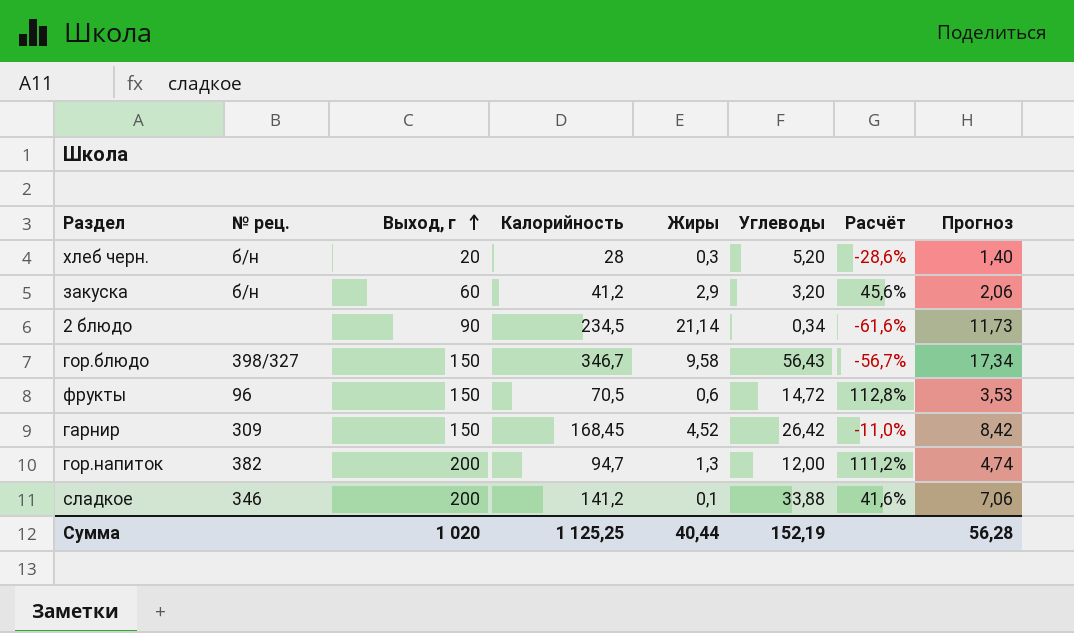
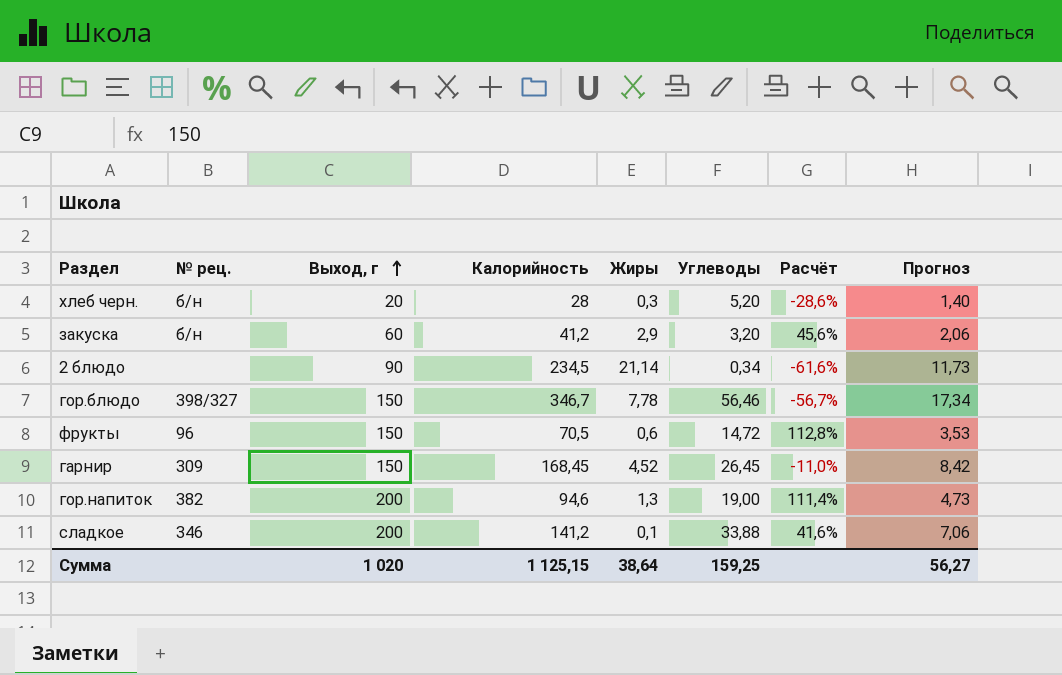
гор.блюдо | Жиры: 9,58 -> 7,78
гор.блюдо | Углеводы: 56,43 -> 56,46
гарнир | Углеводы: 26,42 -> 26,45
гор.напиток | Калорийность: 94,7 -> 94,6
гор.напиток | Углеводы: 12,00 -> 19,00
гор.напиток | Расчёт: 111,2% -> 111,4%
гор.напиток | Прогноз: 4,74 -> 4,73
Сумма | Калорийность: 1 125,25 -> 1 125,15
Сумма | Жиры: 40,44 -> 38,64
Сумма | Углеводы: 152,19 -> 159,25
Сумма | Прогноз: 56,28 -> 56,27

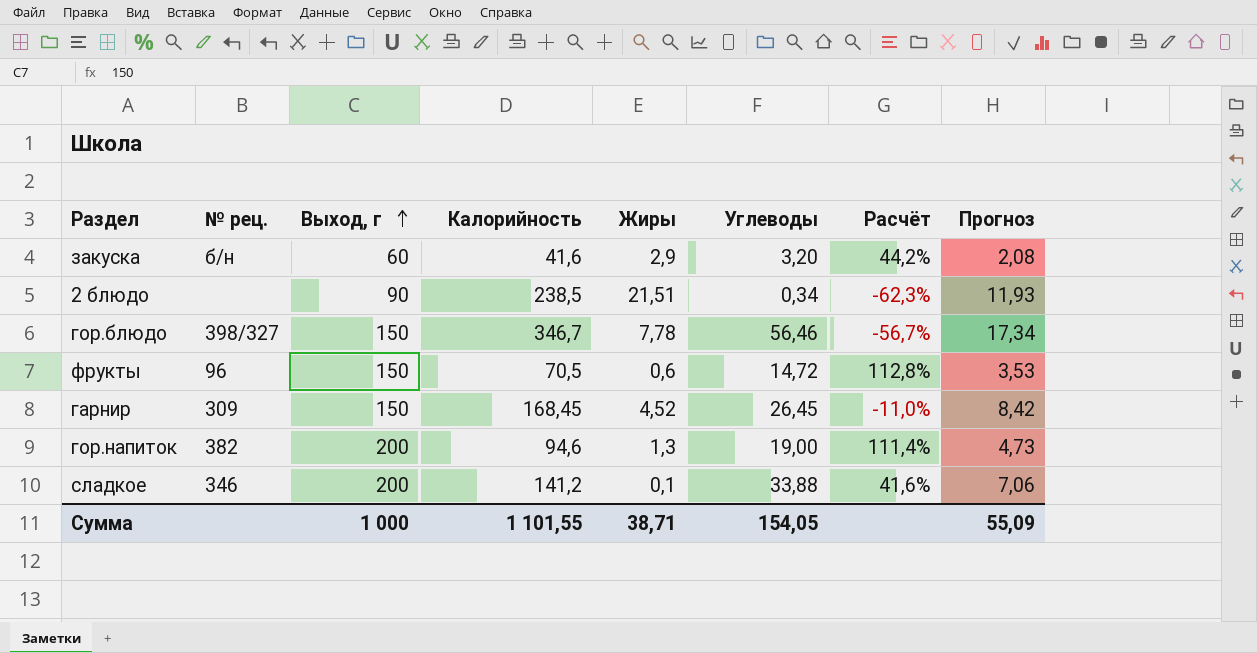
row хлеб черн.: б/н | 20 | 28 | 0,3 | 5,20 | -28,6% | 1,40 -> none
закуска | Калорийность: 41,2 -> 41,6
закуска | Расчёт: 45,6% -> 44,2%
закуска | Прогноз: 2,06 -> 2,08
2 блюдо | Калорийность: 234,5 -> 238,5
2 блюдо | Жиры: 21,14 -> 21,51
2 блюдо | Расчёт: -61,6% -> -62,3%
2 блюдо | Прогноз: 11,73 -> 11,93
Сумма | Выход, г: 1 020 -> 1 000
Сумма | Калорийность: 1 125,15 -> 1 101,55
Сумма | Жиры: 38,64 -> 38,71
Сумма | Углеводы: 159,25 -> 154,05
Сумма | Прогноз: 56,27 -> 55,09

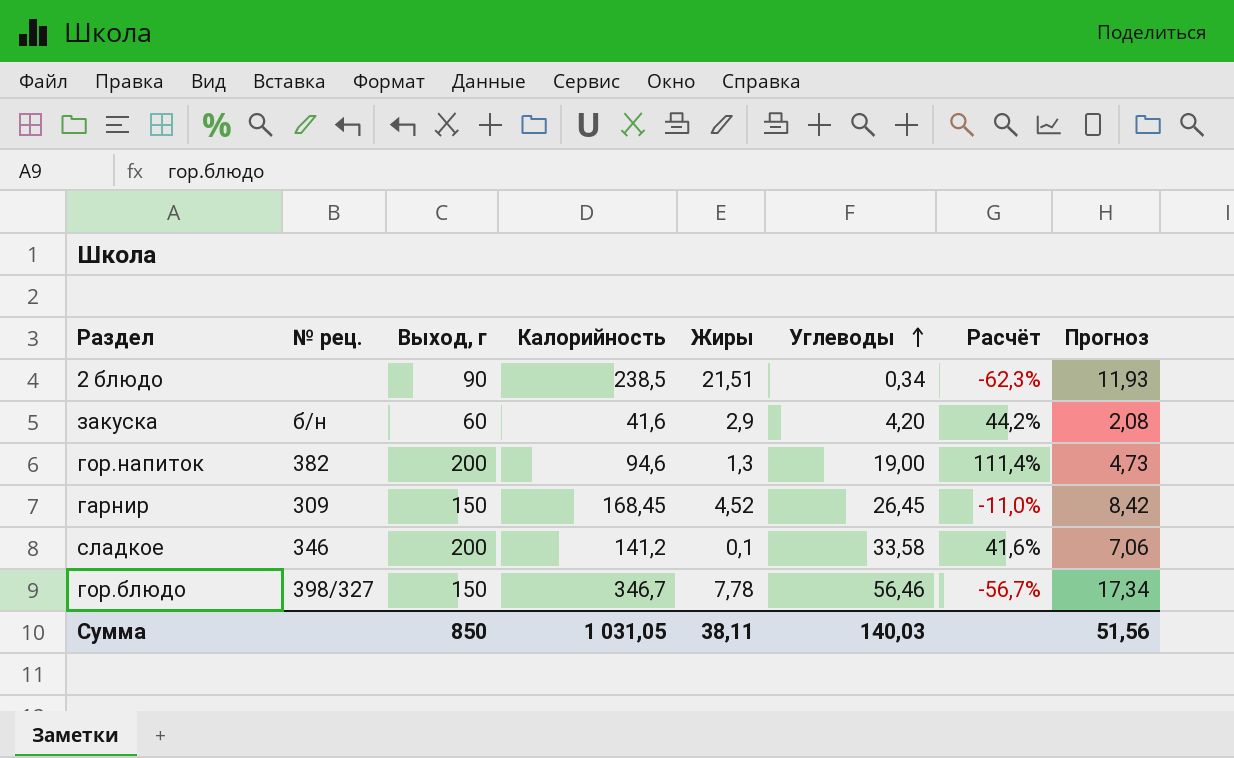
row order: Выход, г ascending -> Углеводы ascending
row фрукты: 96 | 150 | 70,5 | 0,6 | 14,72 | 112,8% | 3,53 -> none
закуска | Углеводы: 3,20 -> 4,20
сладкое | Углеводы: 33,88 -> 33,58
Сумма | Выход, г: 1 000 -> 850
Сумма | Калорийность: 1 101,55 -> 1 031,05
Сумма | Жиры: 38,71 -> 38,11
Сумма | Углеводы: 154,05 -> 140,03
Сумма | Прогноз: 55,09 -> 51,56

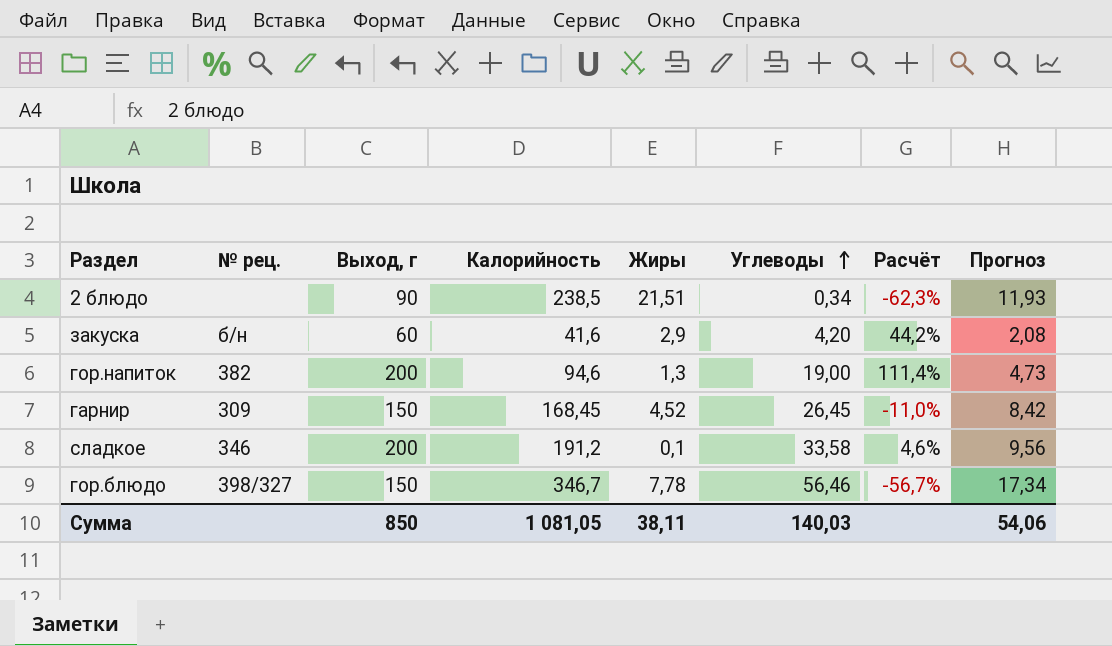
сладкое | Калорийность: 141,2 -> 191,2
сладкое | Расчёт: 41,6% -> 4,6%
сладкое | Прогноз: 7,06 -> 9,56
Сумма | Калорийность: 1 031,05 -> 1 081,05
Сумма | Прогноз: 51,56 -> 54,06

